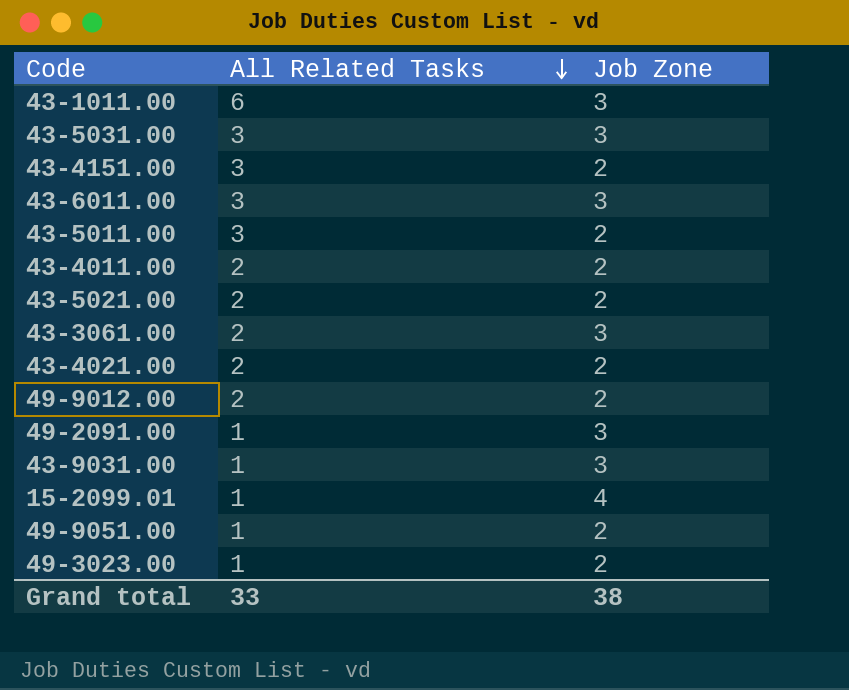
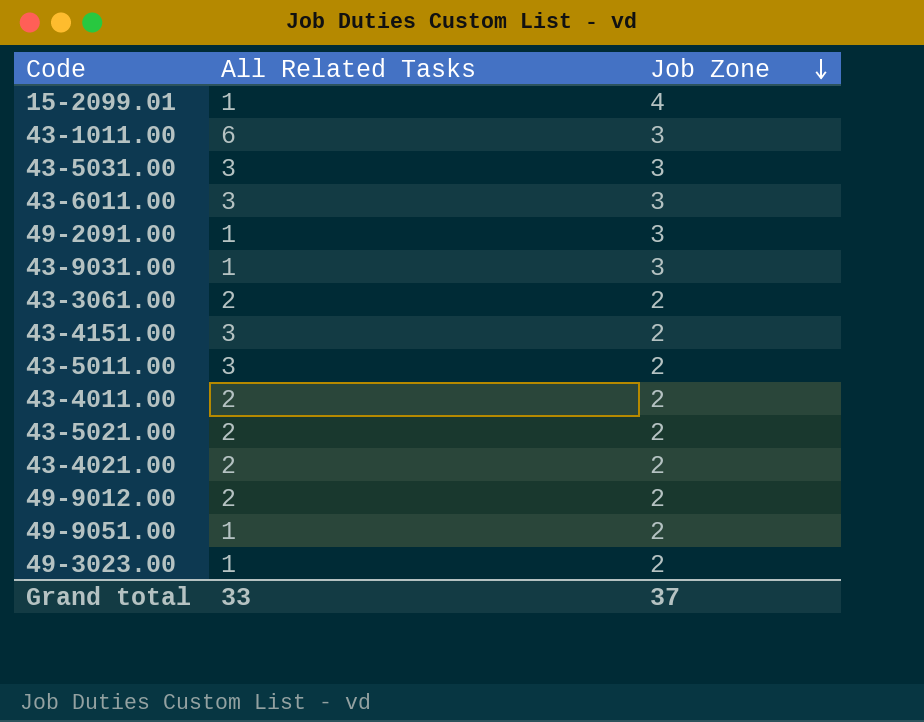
row order: All Related Tasks descending -> Job Zone descending
43-3061.00 | Job Zone: 3 -> 2
Grand total | Job Zone: 38 -> 37

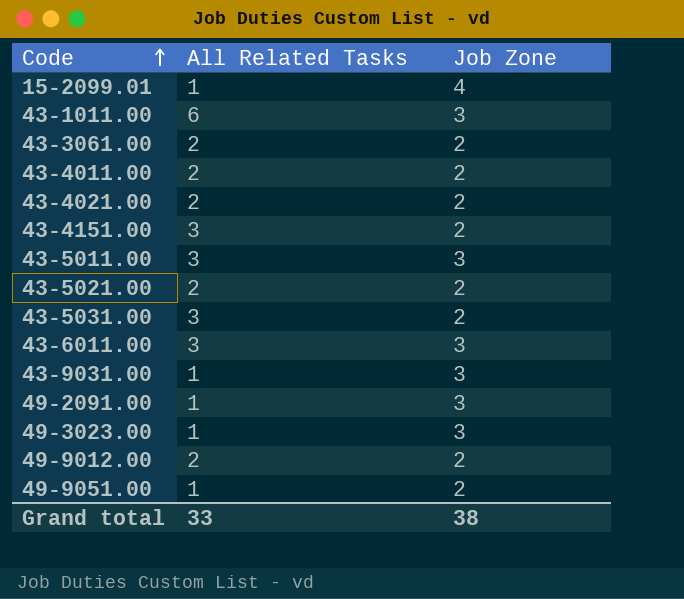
row order: Job Zone descending -> Code ascending
43-5011.00 | Job Zone: 2 -> 3
43-5031.00 | Job Zone: 3 -> 2
49-3023.00 | Job Zone: 2 -> 3
Grand total | Job Zone: 37 -> 38

